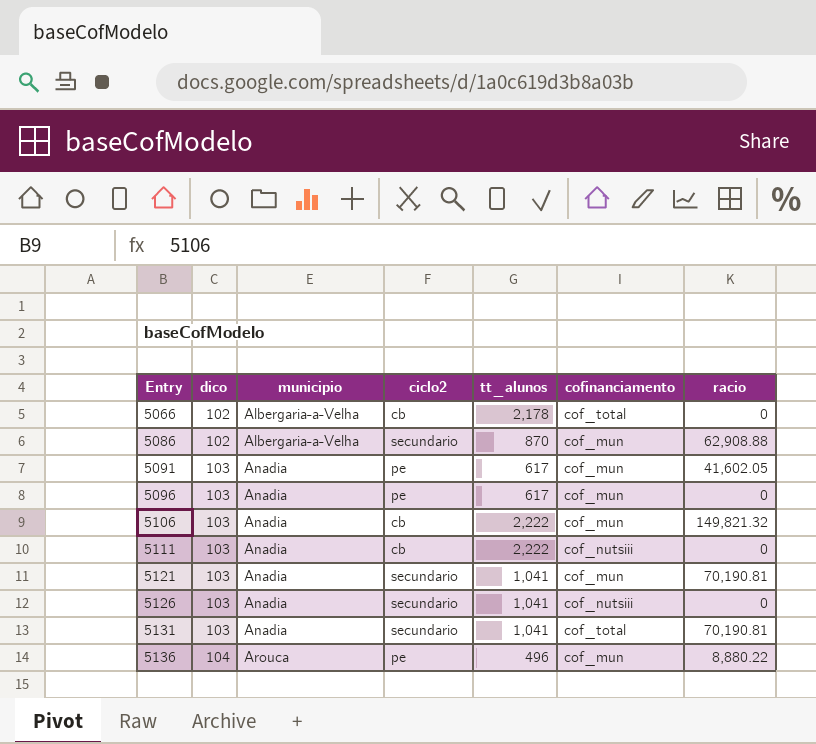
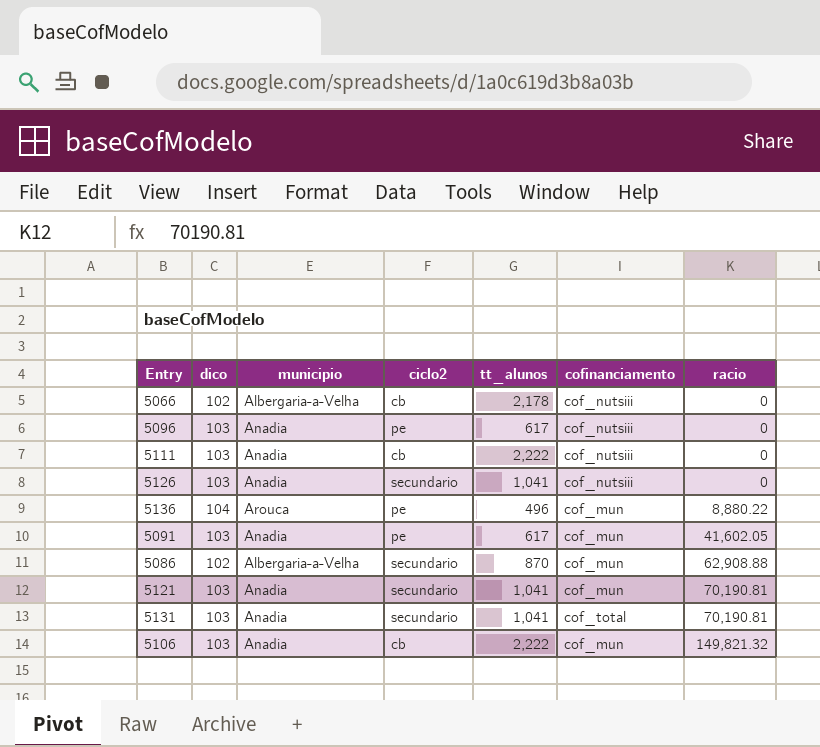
row order: Entry ascending -> racio ascending
5066 | cofinanciamento: cof_total -> cof_nutsiii
5096 | cofinanciamento: cof_mun -> cof_nutsiii

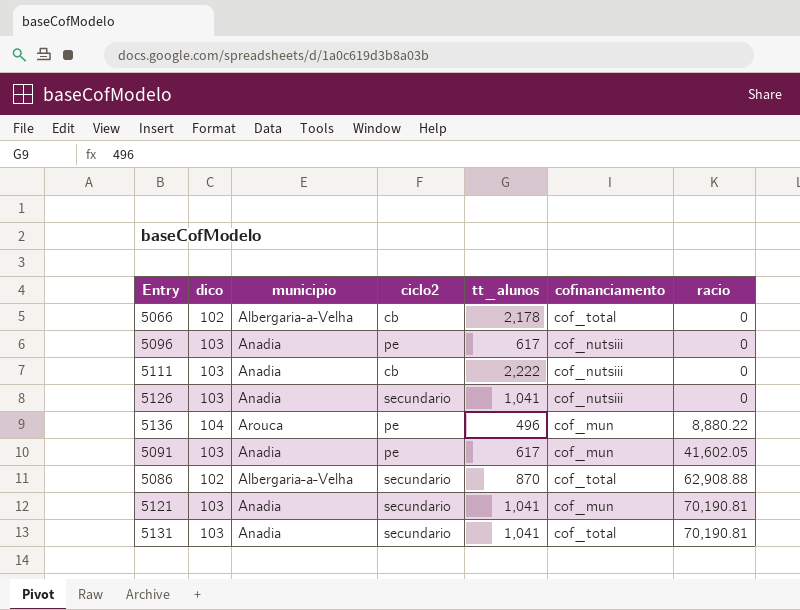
row 5106: 103 | Anadia | cb | 2,222 | cof_mun | 149,821.32 -> none
5066 | cofinanciamento: cof_nutsiii -> cof_total
5086 | cofinanciamento: cof_mun -> cof_total

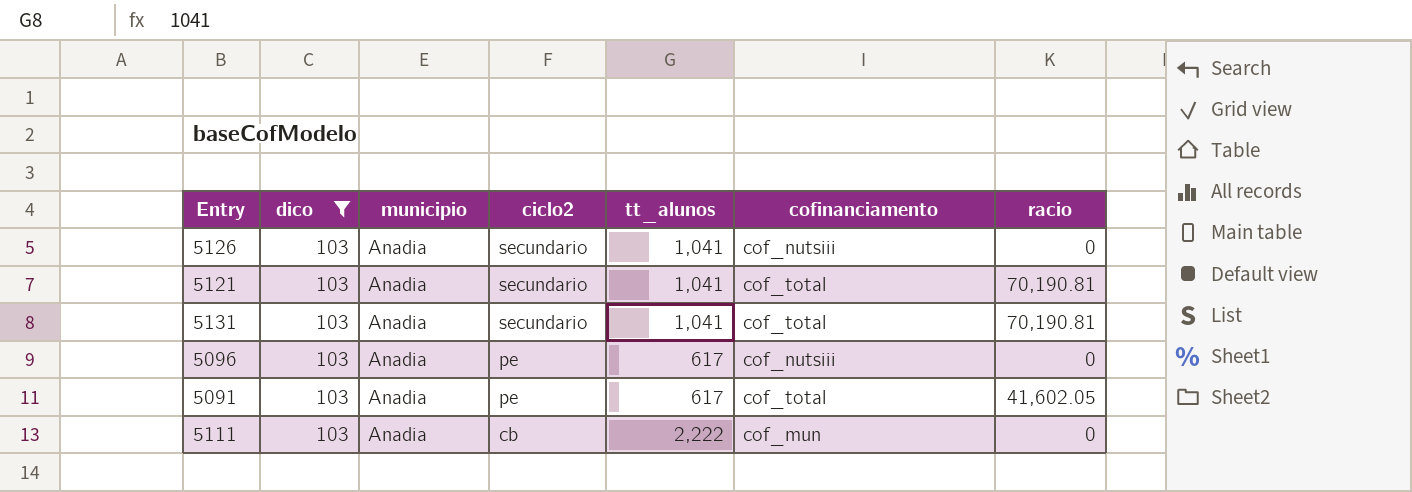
filter: none -> dico = 103
row order: racio ascending -> ciclo2 descending
5121 | cofinanciamento: cof_mun -> cof_total
5091 | cofinanciamento: cof_mun -> cof_total
5111 | cofinanciamento: cof_nutsiii -> cof_mun

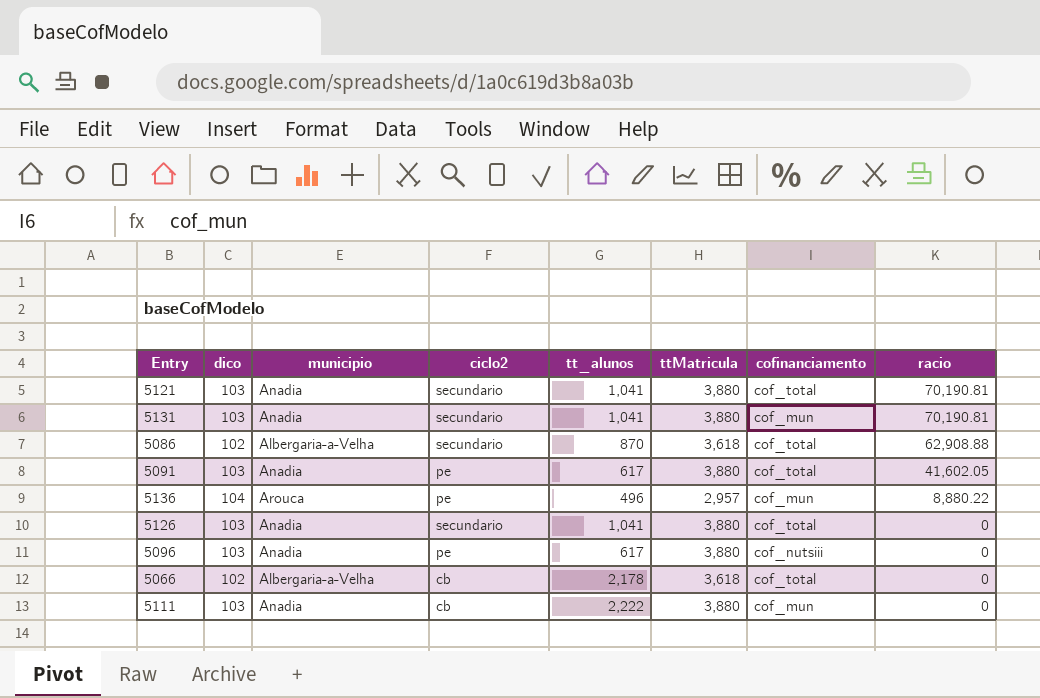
filter: dico = 103 -> none
row order: ciclo2 descending -> racio descending
column ttMatricula | position: none -> 6
5131 | cofinanciamento: cof_total -> cof_mun
5126 | cofinanciamento: cof_nutsiii -> cof_total

